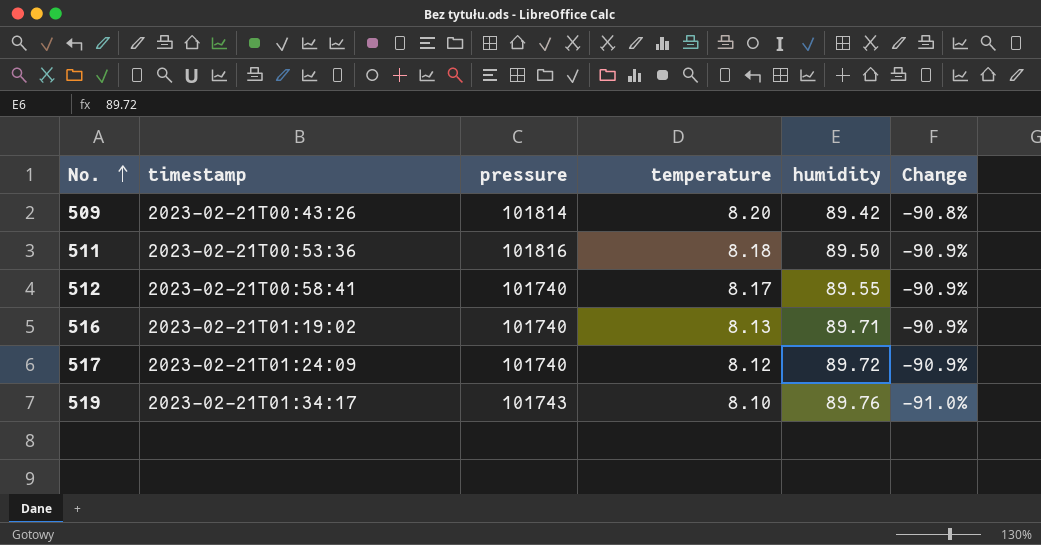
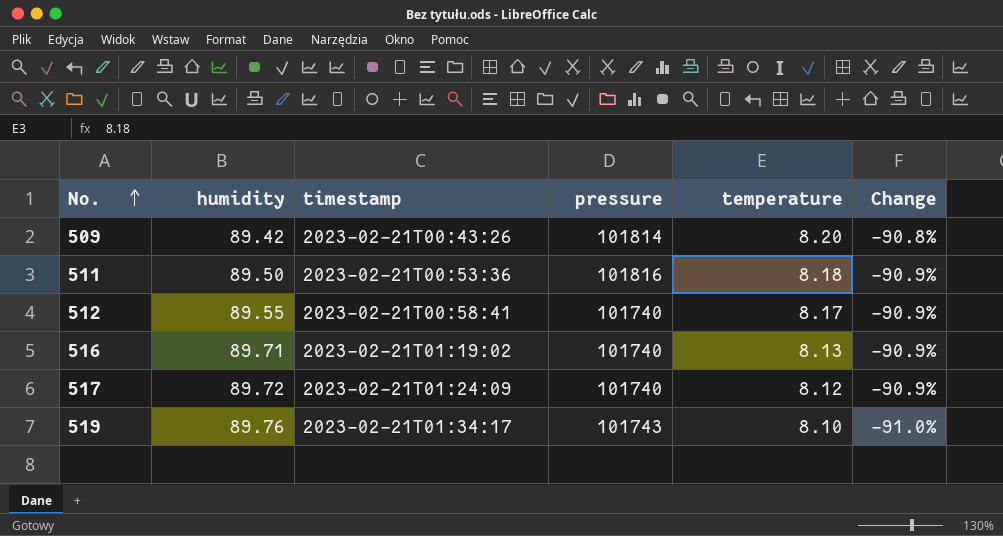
column humidity | position: 5 -> 2

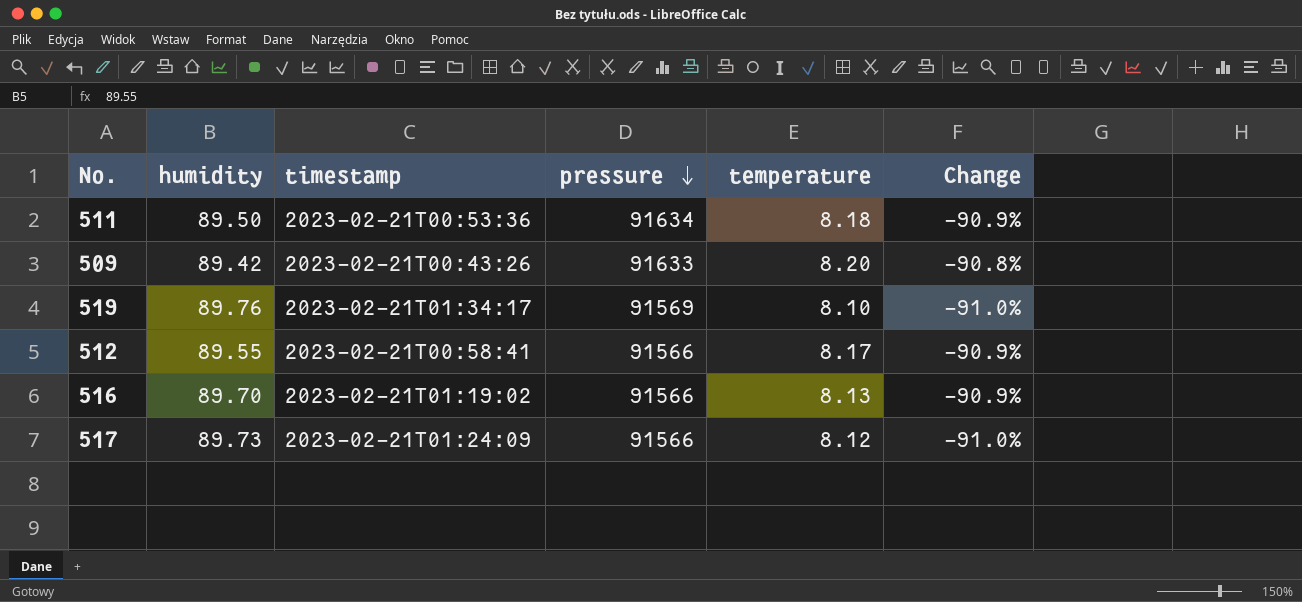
row order: No. ascending -> pressure descending
511 | pressure: 101816 -> 91634
509 | pressure: 101814 -> 91633
519 | pressure: 101743 -> 91569
512 | pressure: 101740 -> 91566
516 | humidity: 89.71 -> 89.70
516 | pressure: 101740 -> 91566
517 | humidity: 89.72 -> 89.73
517 | pressure: 101740 -> 91566
517 | Change: -90.9% -> -91.0%

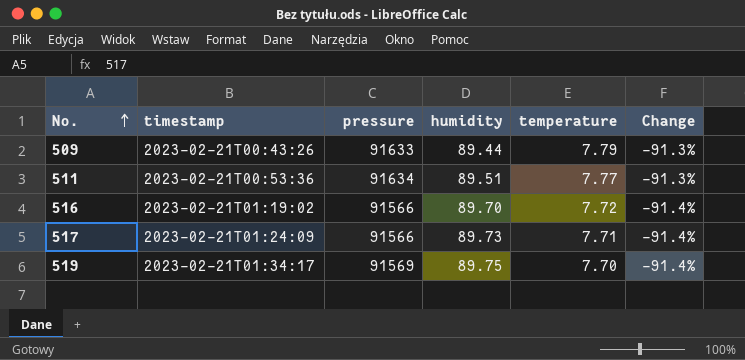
row order: pressure descending -> No. ascending
column humidity | position: 2 -> 4
row 512: 89.55 | 2023-02-21T00:58:41 | 91566 | 8.17 | -90.9% -> none
509 | humidity: 89.42 -> 89.44
509 | temperature: 8.20 -> 7.79
509 | Change: -90.8% -> -91.3%
511 | humidity: 89.50 -> 89.51
511 | temperature: 8.18 -> 7.77
511 | Change: -90.9% -> -91.3%
516 | temperature: 8.13 -> 7.72
516 | Change: -90.9% -> -91.4%
517 | temperature: 8.12 -> 7.71
517 | Change: -91.0% -> -91.4%
519 | humidity: 89.76 -> 89.75
519 | temperature: 8.10 -> 7.70
519 | Change: -91.0% -> -91.4%

